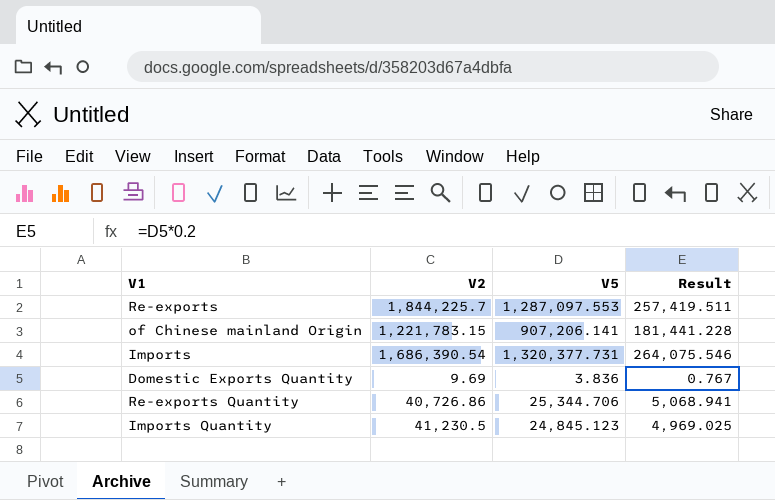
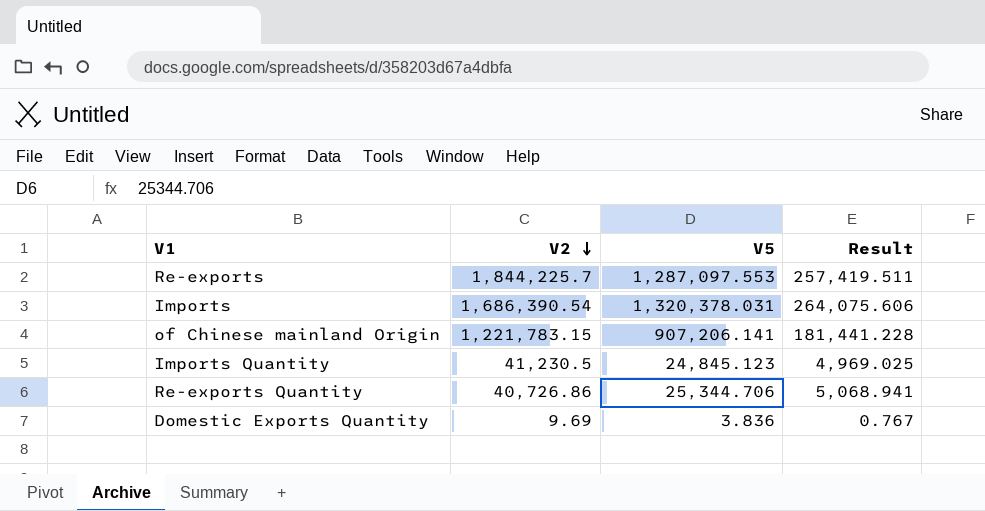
row order: none -> V2 descending
Imports | V5: 1,320,377.731 -> 1,320,378.031
Imports | Result: 264,075.546 -> 264,075.606

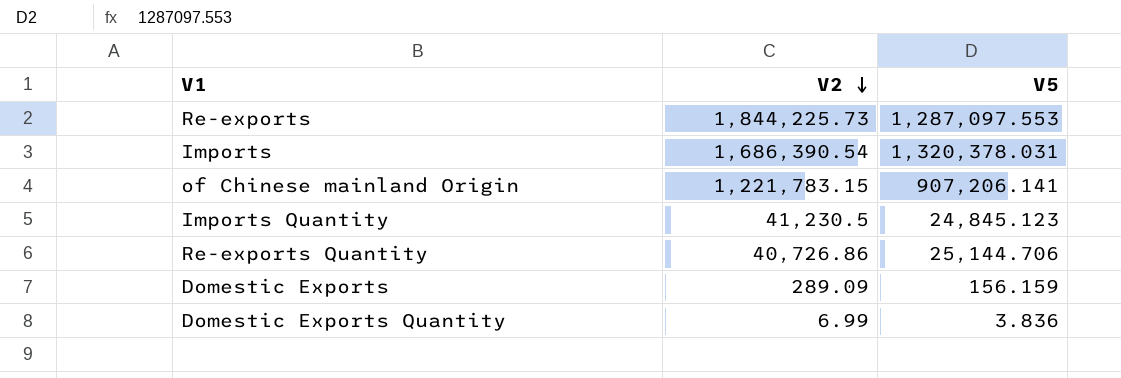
column Result | formula: [V5] * 0.2 -> none
Re-exports | V2: 1,844,225.7 -> 1,844,225.73
Re-exports Quantity | V5: 25,344.706 -> 25,144.706
row Domestic Exports: none -> 289.09 | 156.159
Domestic Exports Quantity | V2: 9.69 -> 6.99

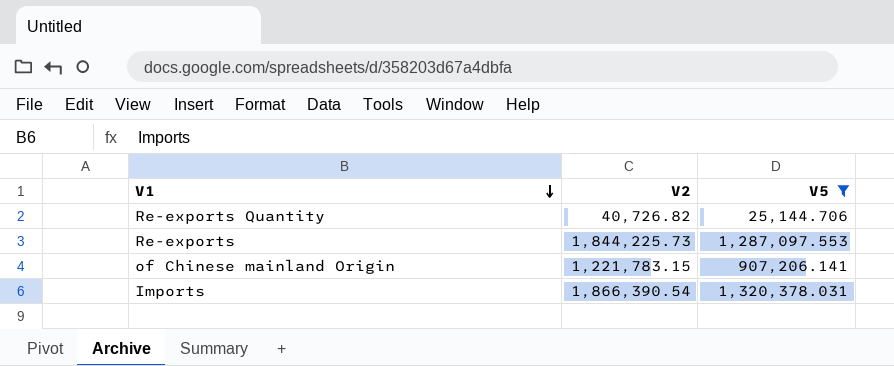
filter: none -> V5 >= 25,144.706
row order: V2 descending -> V1 descending
Re-exports Quantity | V2: 40,726.86 -> 40,726.82
Imports | V2: 1,686,390.54 -> 1,866,390.54

